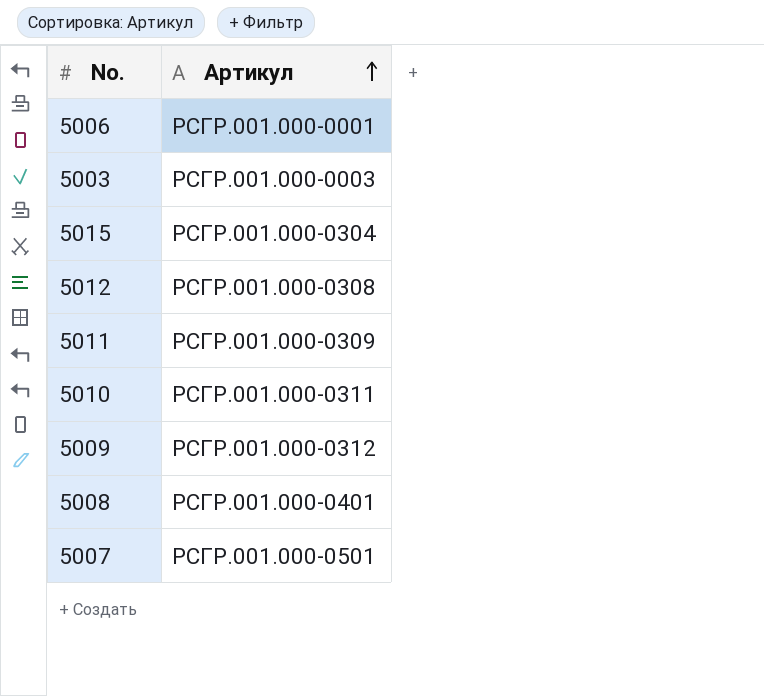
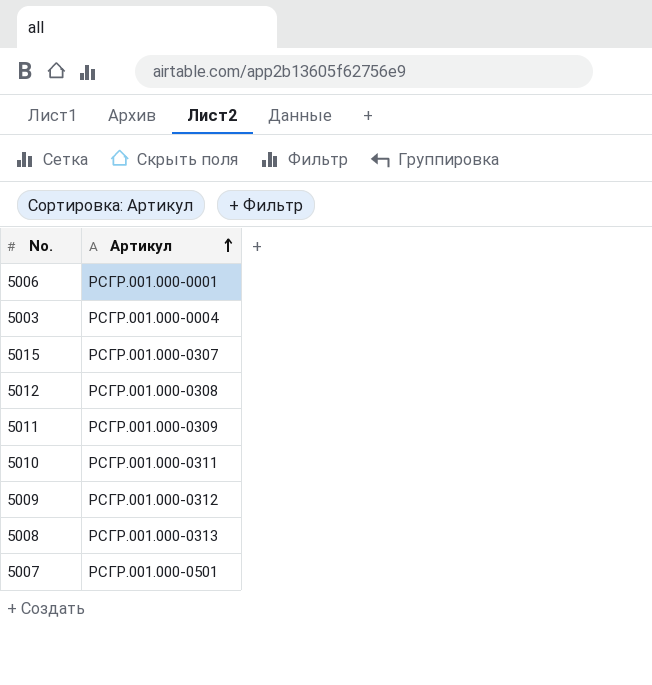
5003 | Артикул: РСГР.001.000-0003 -> РСГР.001.000-0004
5015 | Артикул: РСГР.001.000-0304 -> РСГР.001.000-0307
5008 | Артикул: РСГР.001.000-0401 -> РСГР.001.000-0313

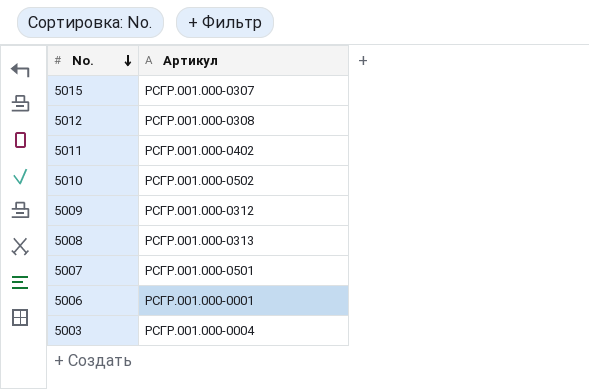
row order: Артикул ascending -> No. descending
5011 | Артикул: РСГР.001.000-0309 -> РСГР.001.000-0402
5010 | Артикул: РСГР.001.000-0311 -> РСГР.001.000-0502

